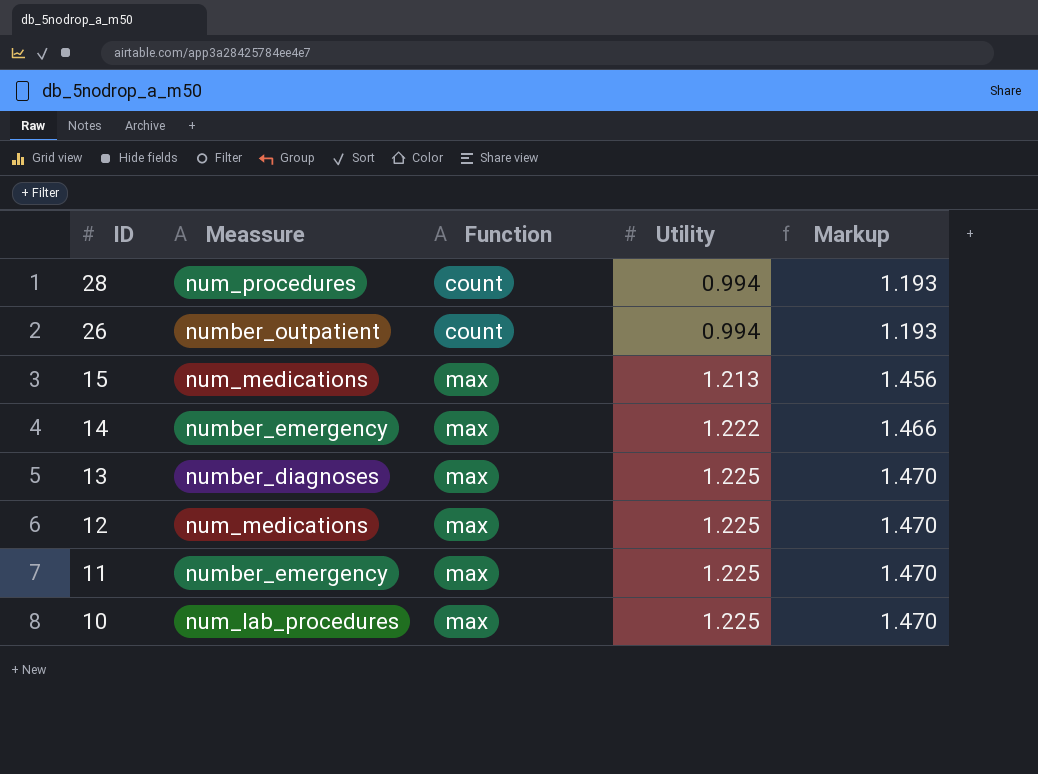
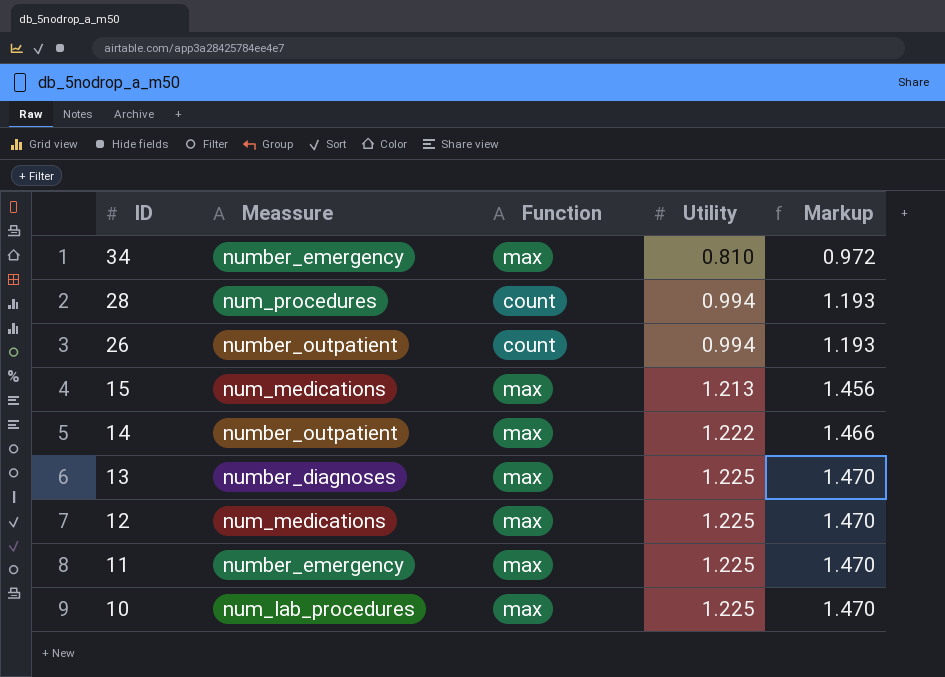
row 34: none -> number_emergency | max | 0.810 | 0.972
14 | Meassure: number_emergency -> number_outpatient

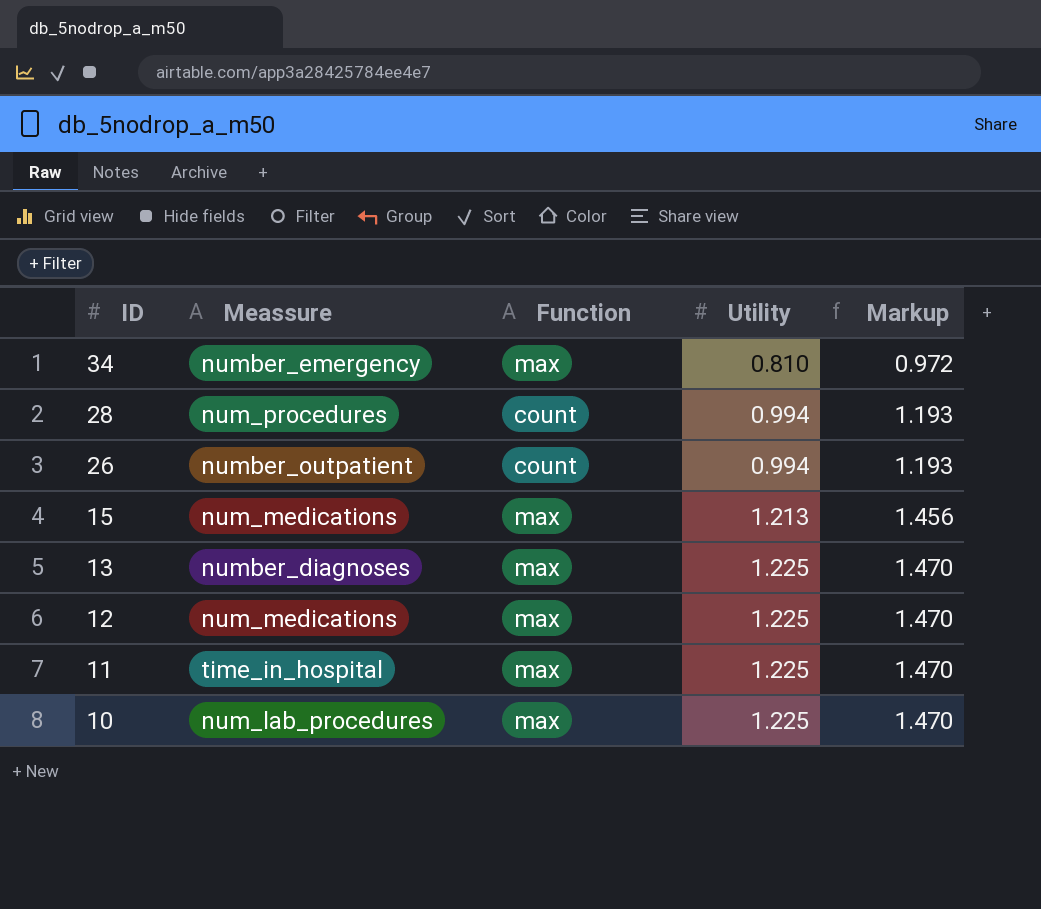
row 14: number_outpatient | max | 1.222 | 1.466 -> none
11 | Meassure: number_emergency -> time_in_hospital

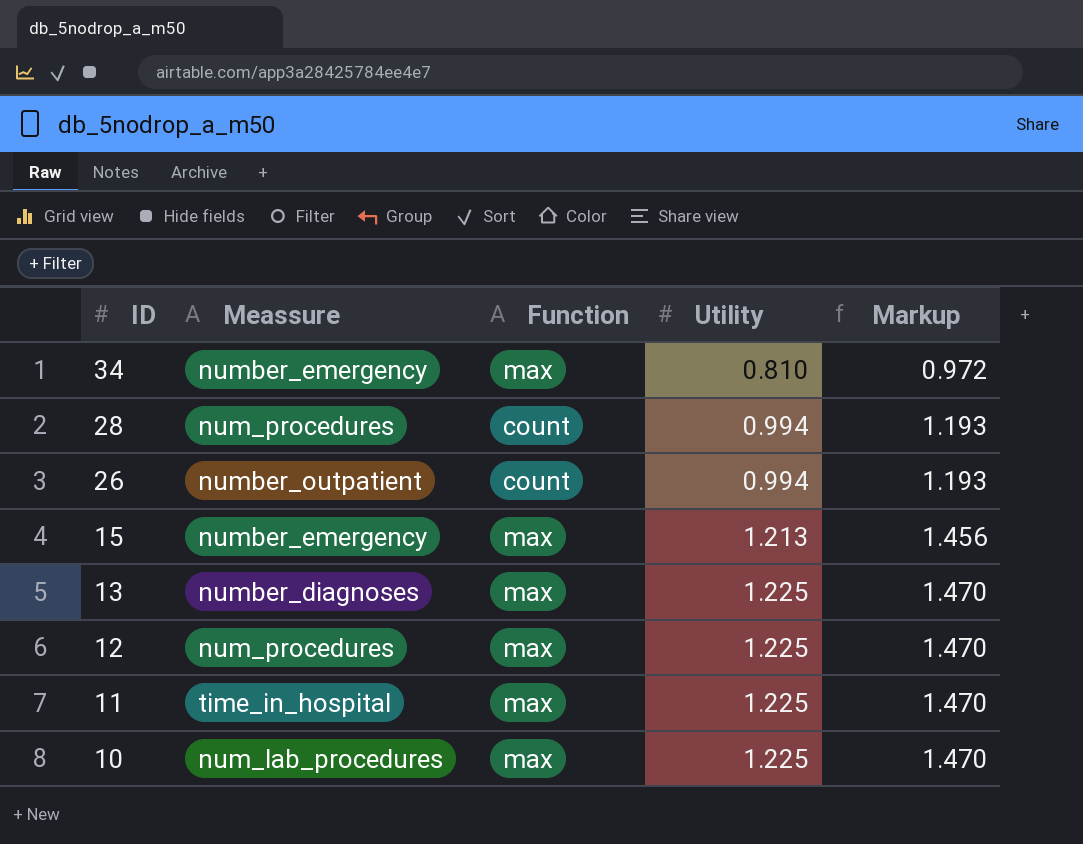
15 | Meassure: num_medications -> number_emergency
12 | Meassure: num_medications -> num_procedures

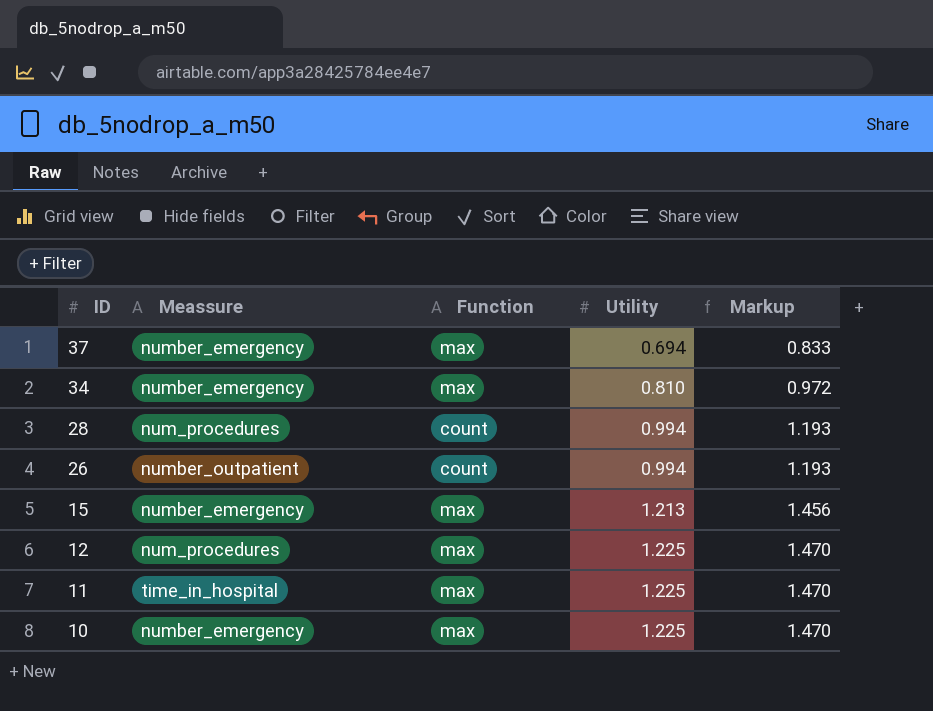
row 13: number_diagnoses | max | 1.225 | 1.470 -> none
row 37: none -> number_emergency | max | 0.694 | 0.833
10 | Meassure: num_lab_procedures -> number_emergency

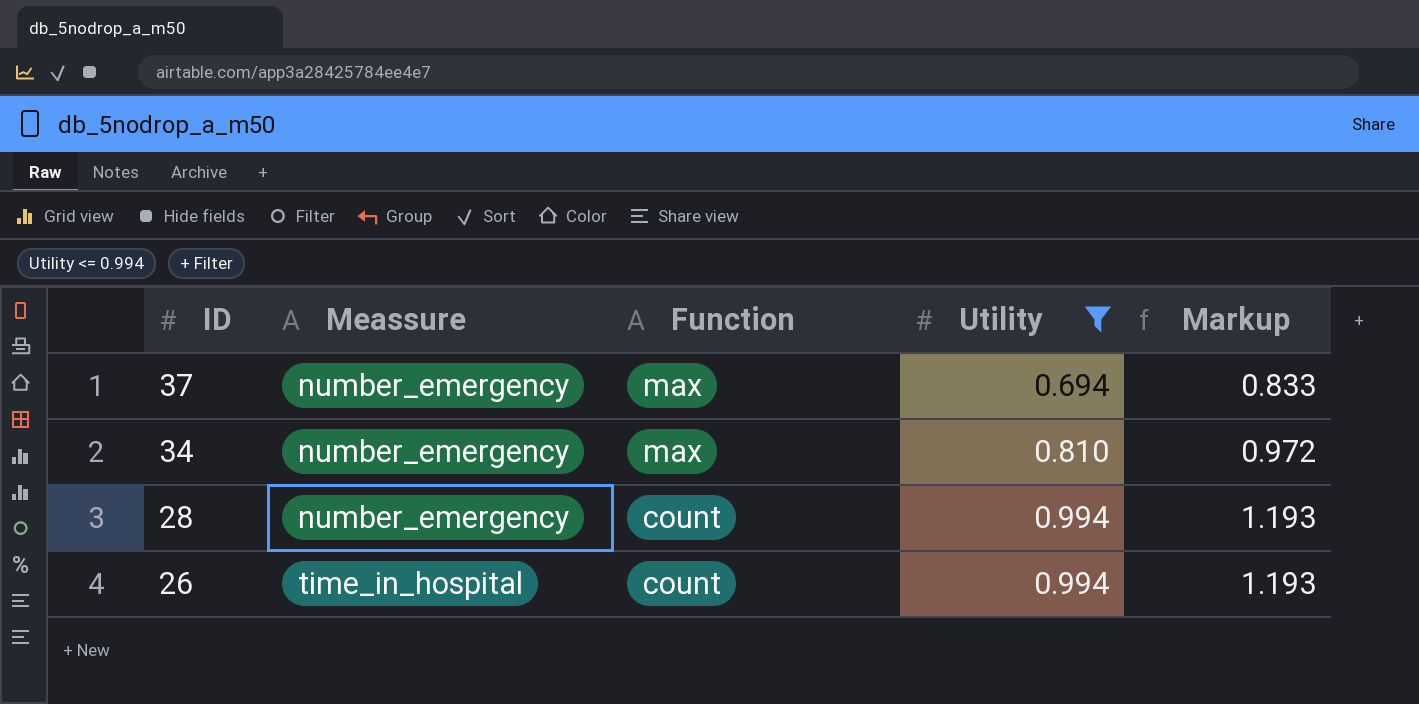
filter: none -> Utility <= 0.994
28 | Meassure: num_procedures -> number_emergency
26 | Meassure: number_outpatient -> time_in_hospital

